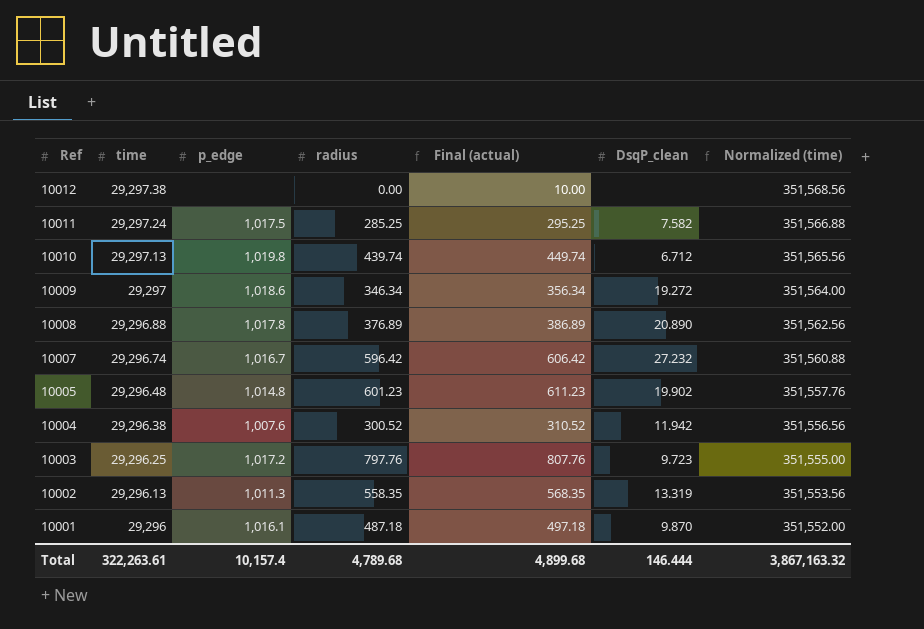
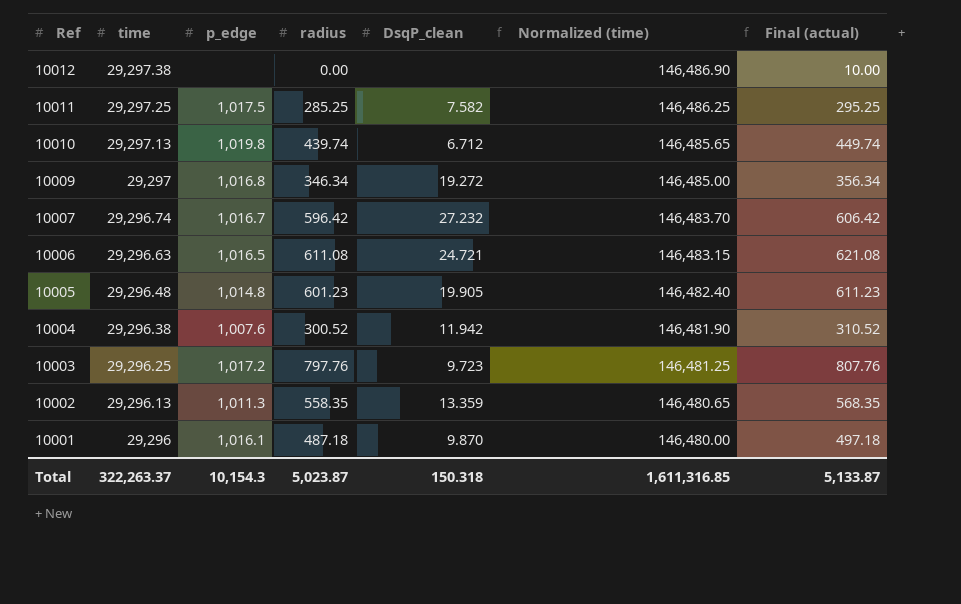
column Normalized (time) | formula: [time] * 12 -> [time] * 5
column Final (actual) | position: 5 -> 7
row 10008: 29,296.88 | 1,017.8 | 376.89 | 386.89 | 20.890 | 351,562.56 -> none
10011 | time: 29,297.24 -> 29,297.25
10009 | p_edge: 1,018.6 -> 1,016.8
row 10006: none -> 29,296.63 | 1,016.5 | 611.08 | 24.721 | 146,483.15 | 621.08
10005 | DsqP_clean: 19.902 -> 19.905
10002 | DsqP_clean: 13.319 -> 13.359
Total | time: 322,263.61 -> 322,263.37
Total | p_edge: 10,157.4 -> 10,154.3
Total | radius: 4,789.68 -> 5,023.87
Total | DsqP_clean: 146.444 -> 150.318
Total | Normalized (time): 3,867,163.32 -> 1,611,316.85
Total | Final (actual): 4,899.68 -> 5,133.87

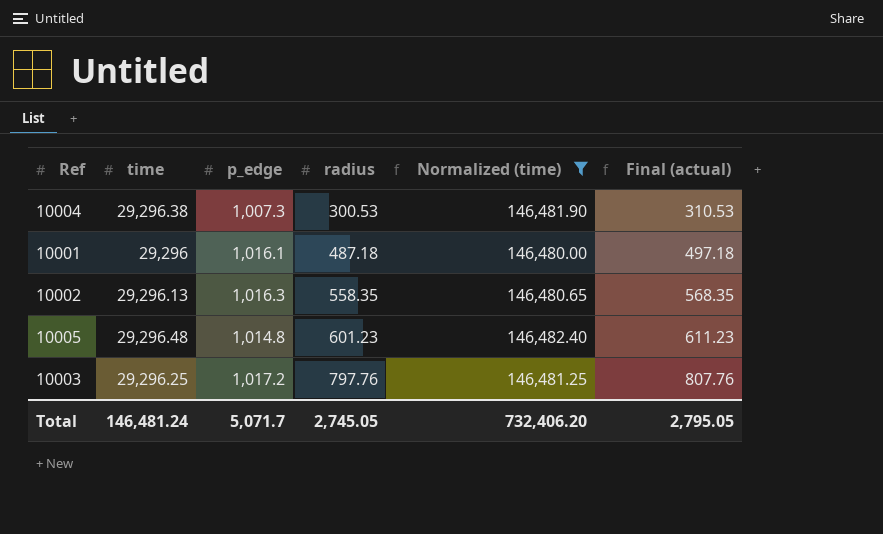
filter: none -> Normalized (time) <= 146,482.40
row order: Ref descending -> radius ascending
column DsqP_clean | position: 5 -> none
10004 | p_edge: 1,007.6 -> 1,007.3
10004 | radius: 300.52 -> 300.53
10004 | Final (actual): 310.52 -> 310.53
10002 | p_edge: 1,011.3 -> 1,016.3
Total | time: 322,263.37 -> 146,481.24
Total | p_edge: 10,154.3 -> 5,071.7
Total | radius: 5,023.87 -> 2,745.05
Total | Normalized (time): 1,611,316.85 -> 732,406.20
Total | Final (actual): 5,133.87 -> 2,795.05

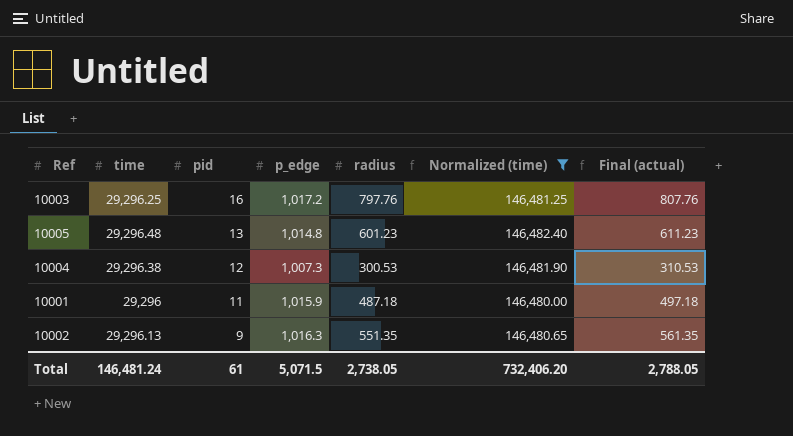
row order: radius ascending -> pid descending
column pid | position: none -> 3
10001 | p_edge: 1,016.1 -> 1,015.9
10002 | radius: 558.35 -> 551.35
10002 | Final (actual): 568.35 -> 561.35
Total | p_edge: 5,071.7 -> 5,071.5
Total | radius: 2,745.05 -> 2,738.05
Total | Final (actual): 2,795.05 -> 2,788.05

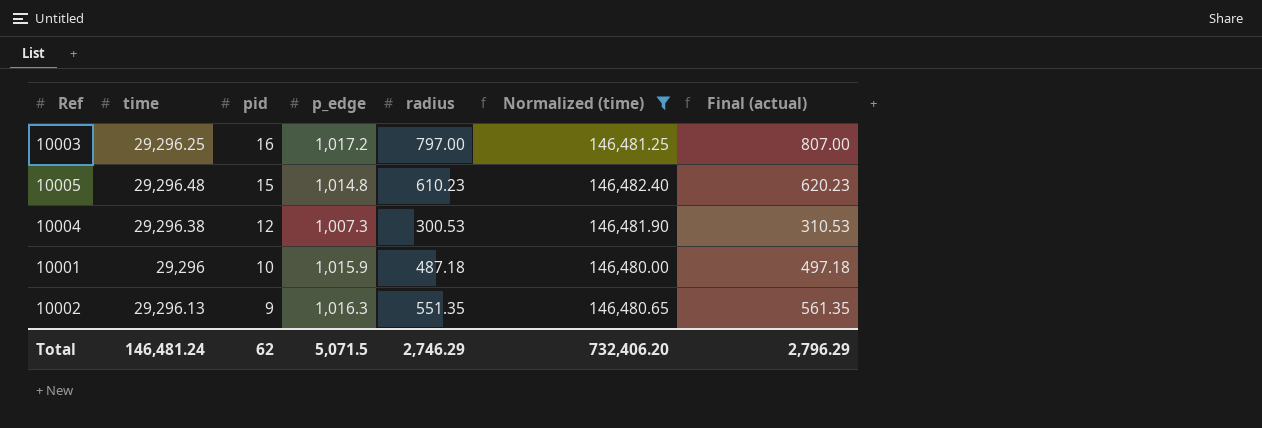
10003 | radius: 797.76 -> 797.00
10003 | Final (actual): 807.76 -> 807.00
10005 | pid: 13 -> 15
10005 | radius: 601.23 -> 610.23
10005 | Final (actual): 611.23 -> 620.23
10001 | pid: 11 -> 10
Total | pid: 61 -> 62
Total | radius: 2,738.05 -> 2,746.29
Total | Final (actual): 2,788.05 -> 2,796.29

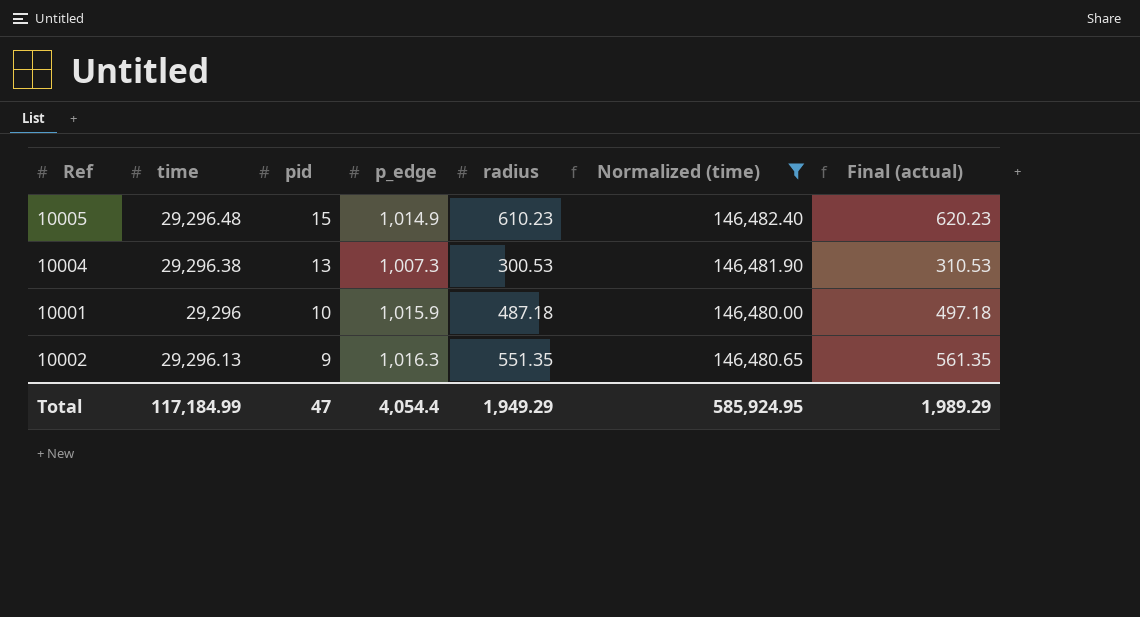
row 10003: 29,296.25 | 16 | 1,017.2 | 797.00 | 146,481.25 | 807.00 -> none
10005 | p_edge: 1,014.8 -> 1,014.9
10004 | pid: 12 -> 13
Total | time: 146,481.24 -> 117,184.99
Total | pid: 62 -> 47
Total | p_edge: 5,071.5 -> 4,054.4
Total | radius: 2,746.29 -> 1,949.29
Total | Normalized (time): 732,406.20 -> 585,924.95
Total | Final (actual): 2,796.29 -> 1,989.29

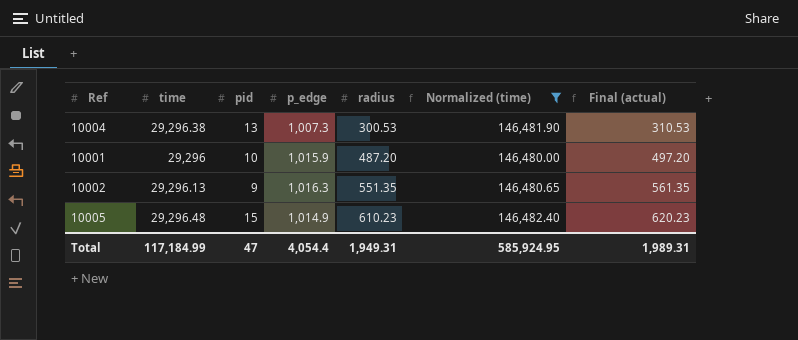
row order: pid descending -> radius ascending
10001 | radius: 487.18 -> 487.20
10001 | Final (actual): 497.18 -> 497.20
Total | radius: 1,949.29 -> 1,949.31
Total | Final (actual): 1,989.29 -> 1,989.31

